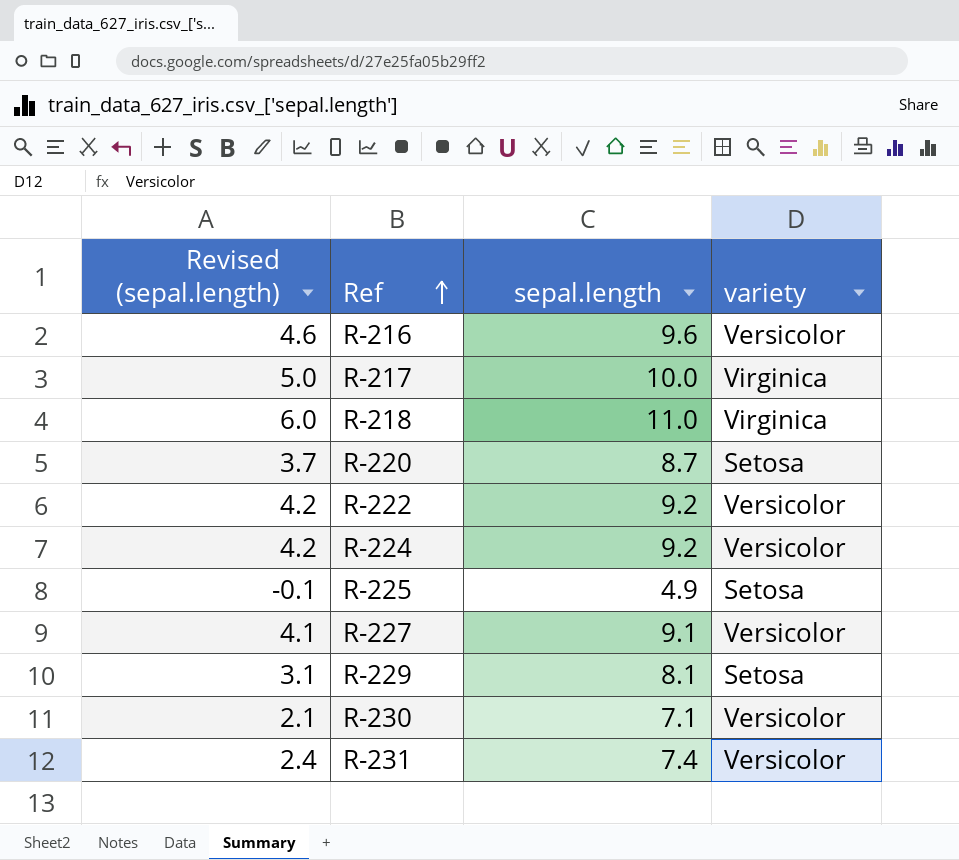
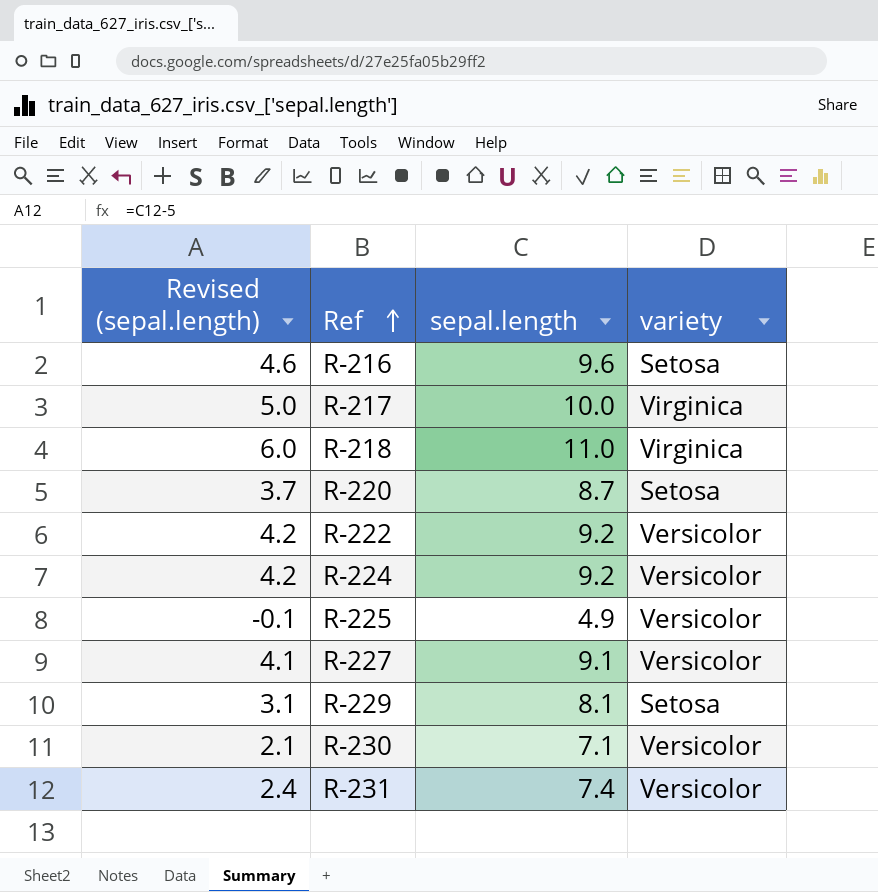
R-216 | variety: Versicolor -> Setosa
R-225 | variety: Setosa -> Versicolor

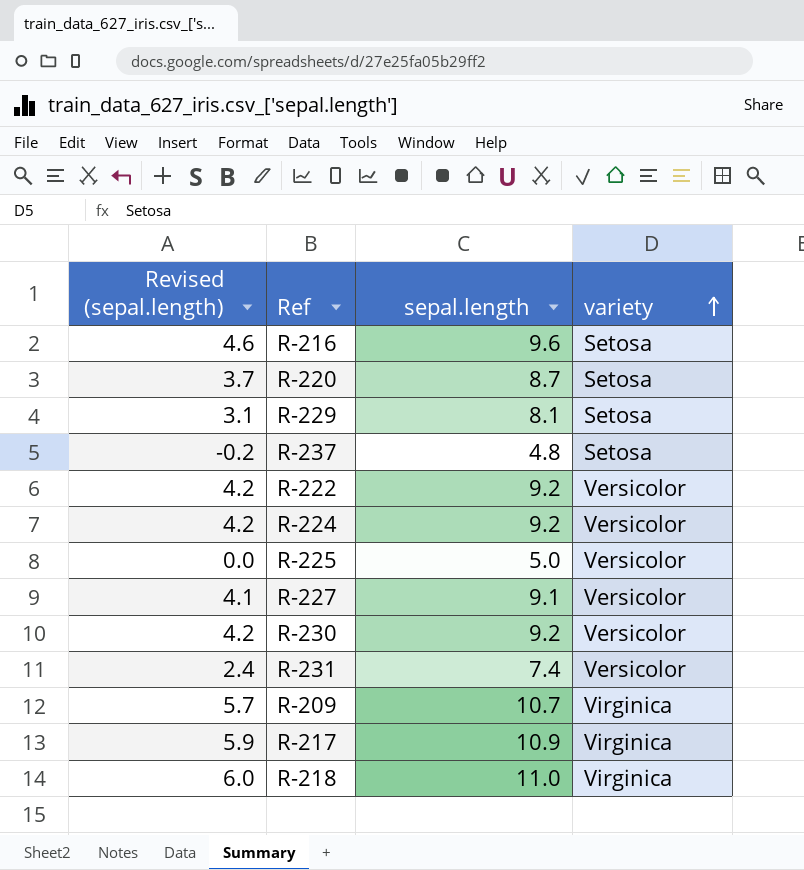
row order: Ref ascending -> variety ascending
row R-237: none -> -0.2 | 4.8 | Setosa
R-225 | Revised (sepal.length): -0.1 -> 0.0
R-225 | sepal.length: 4.9 -> 5.0
R-230 | Revised (sepal.length): 2.1 -> 4.2
R-230 | sepal.length: 7.1 -> 9.2
row R-209: none -> 5.7 | 10.7 | Virginica
R-217 | Revised (sepal.length): 5.0 -> 5.9
R-217 | sepal.length: 10.0 -> 10.9

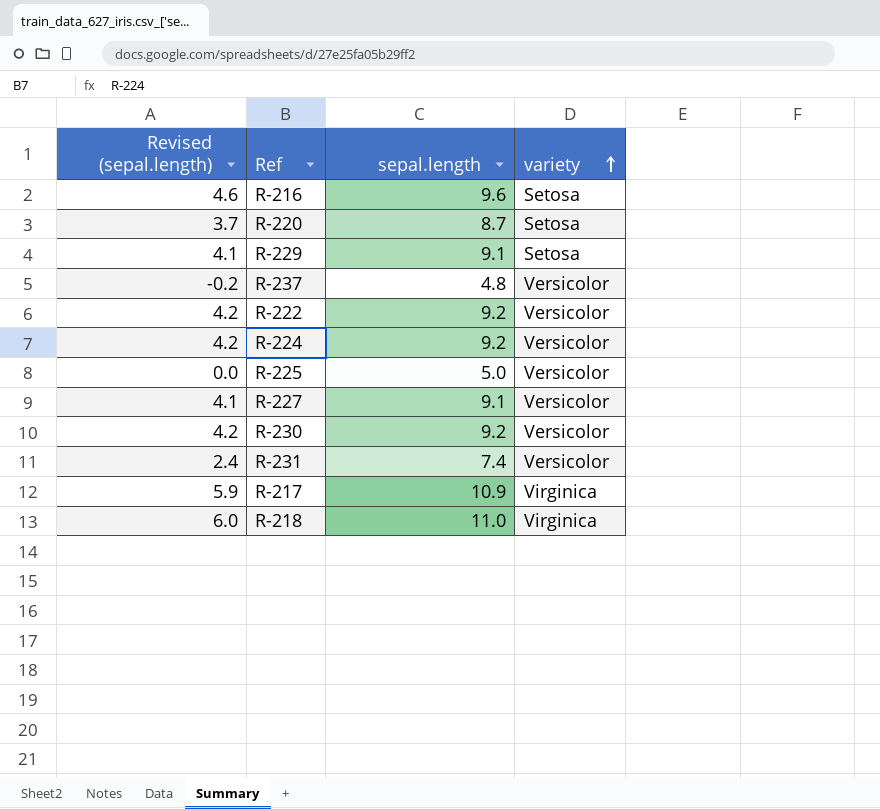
row R-209: 5.7 | 10.7 | Virginica -> none
R-229 | Revised (sepal.length): 3.1 -> 4.1
R-229 | sepal.length: 8.1 -> 9.1
R-237 | variety: Setosa -> Versicolor

